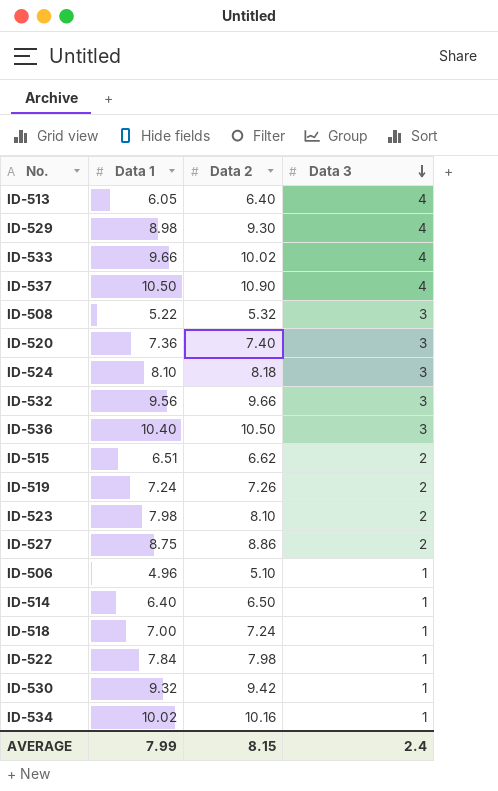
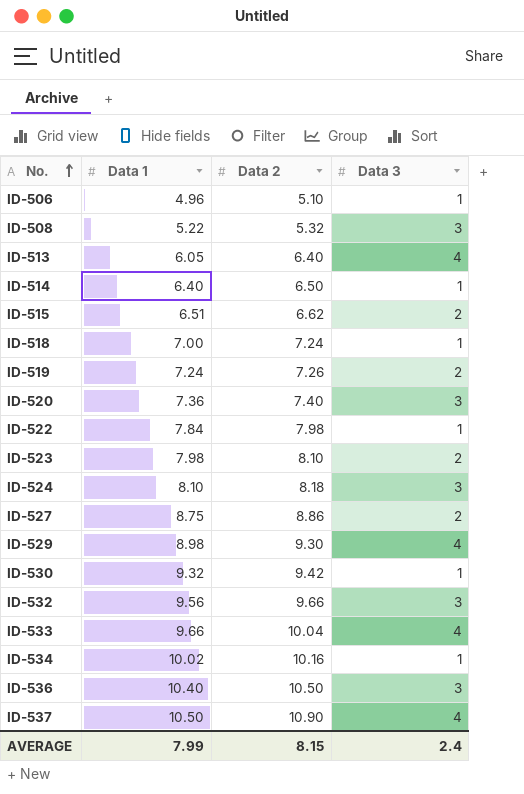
row order: Data 3 descending -> No. ascending
ID-533 | Data 2: 10.02 -> 10.04

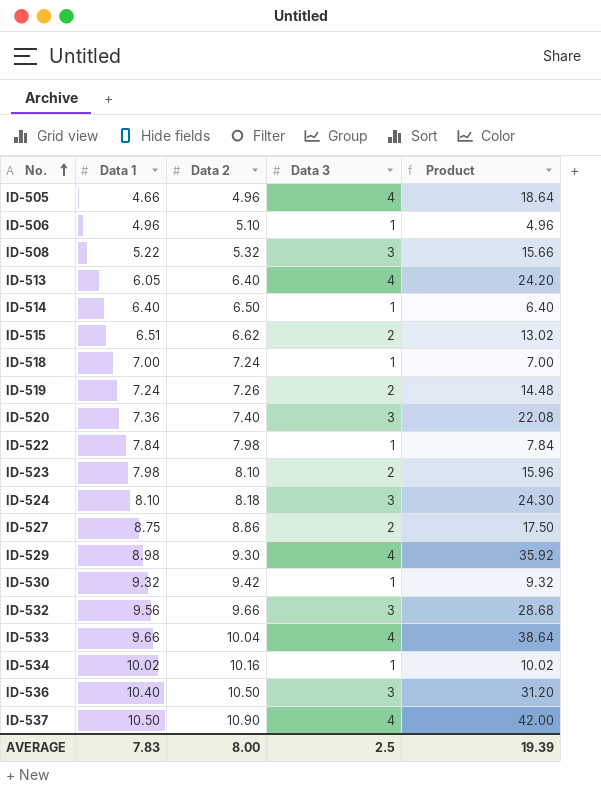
column Product | formula: none -> [Data 1] * [Data 3]
row ID-505: none -> 4.66 | 4.96 | 4 | 18.64
AVERAGE | Data 1: 7.99 -> 7.83
AVERAGE | Data 2: 8.15 -> 8.00
AVERAGE | Data 3: 2.4 -> 2.5

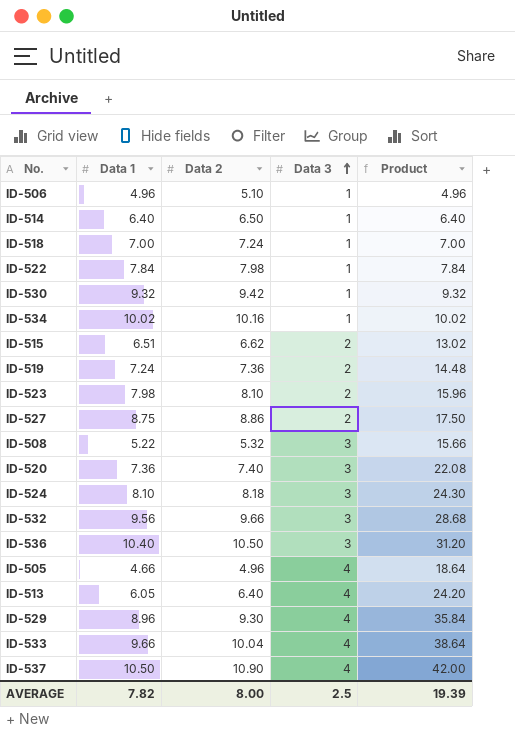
row order: No. ascending -> Data 3 ascending
ID-519 | Data 2: 7.26 -> 7.36
ID-529 | Data 1: 8.98 -> 8.96
ID-529 | Product: 35.92 -> 35.84
AVERAGE | Data 1: 7.83 -> 7.82

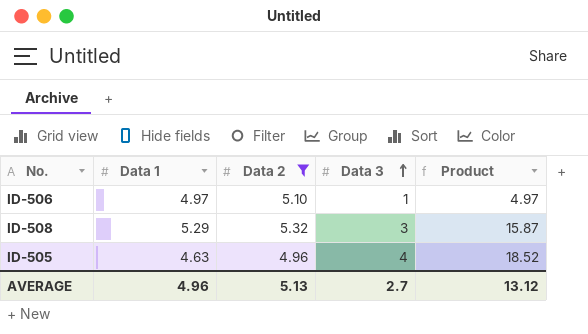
filter: none -> Data 2 <= 5.32
ID-506 | Data 1: 4.96 -> 4.97
ID-506 | Product: 4.96 -> 4.97
ID-508 | Data 1: 5.22 -> 5.29
ID-508 | Product: 15.66 -> 15.87
ID-505 | Data 1: 4.66 -> 4.63
ID-505 | Product: 18.64 -> 18.52
AVERAGE | Data 1: 7.82 -> 4.96
AVERAGE | Data 2: 8.00 -> 5.13
AVERAGE | Data 3: 2.5 -> 2.7
AVERAGE | Product: 19.39 -> 13.12

